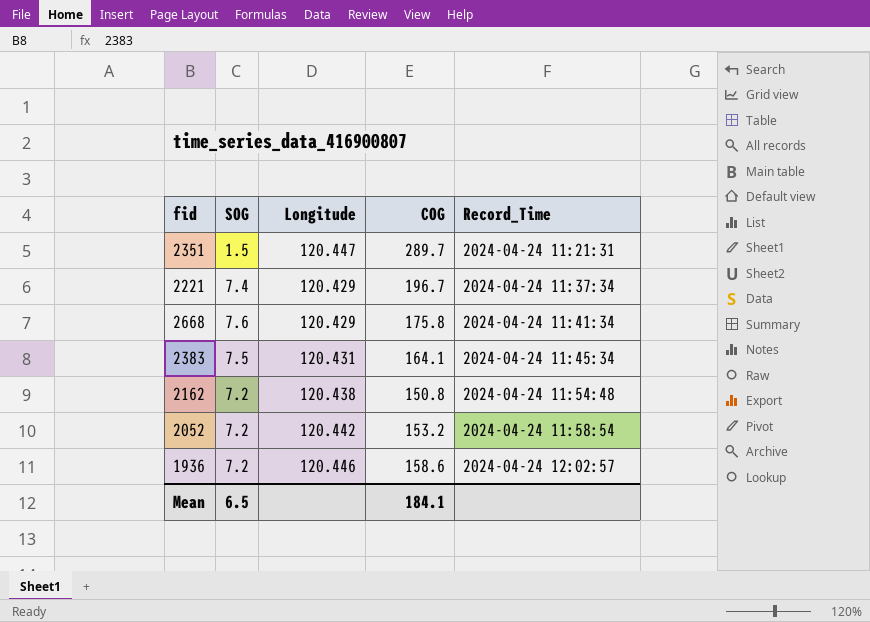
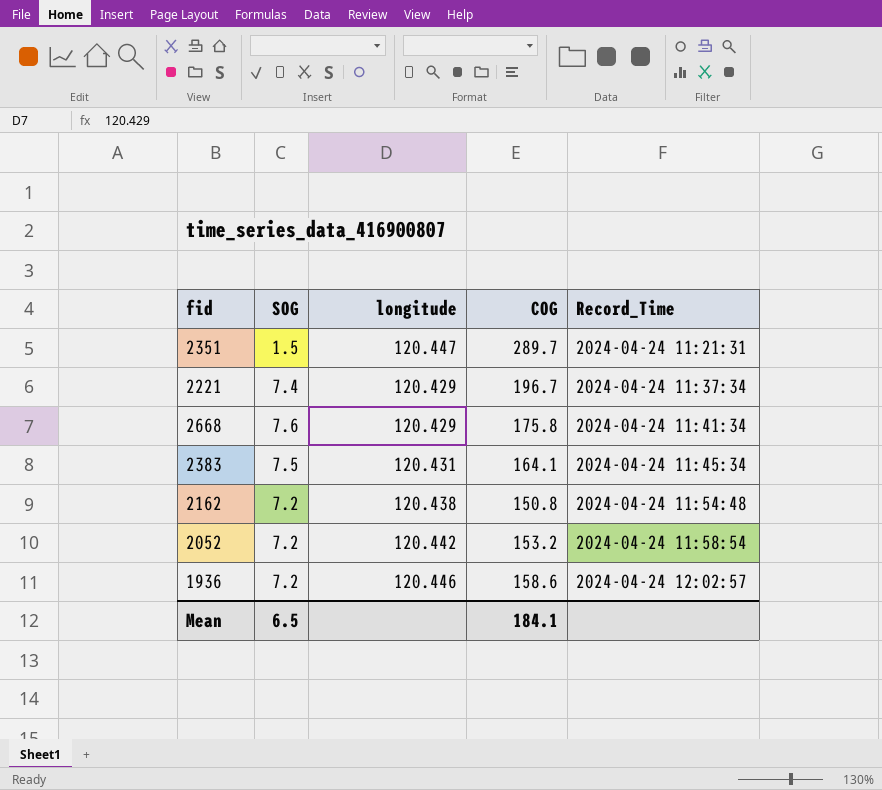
column name: Longitude -> longitude

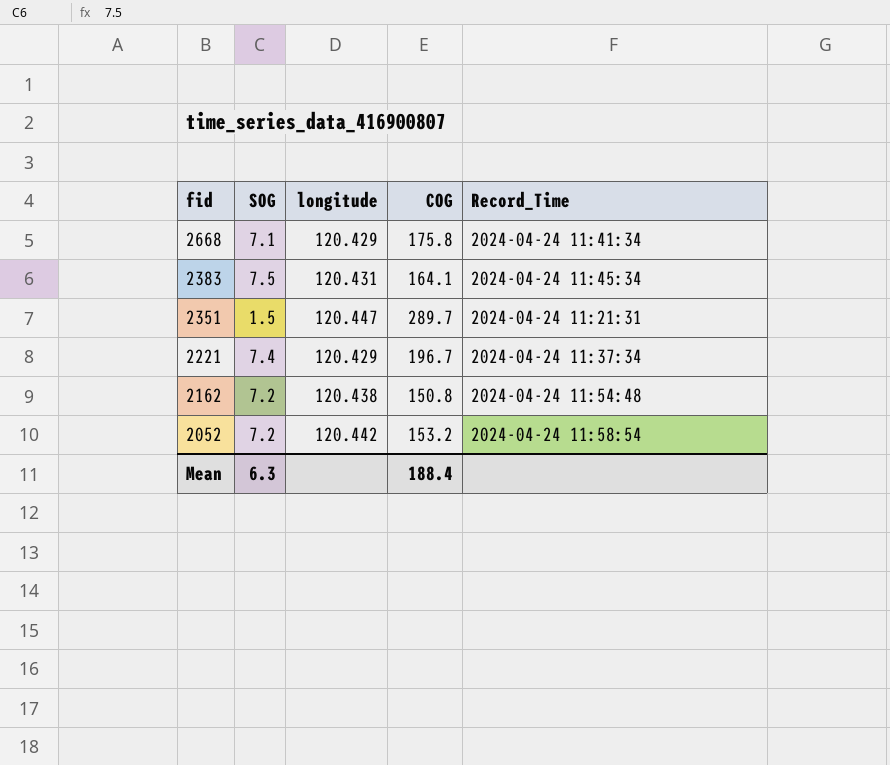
row order: Record_Time ascending -> fid descending
row 1936: 7.2 | 120.446 | 158.6 | 2024-04-24 12:02:57 -> none
2668 | SOG: 7.6 -> 7.1
Mean | SOG: 6.5 -> 6.3
Mean | COG: 184.1 -> 188.4

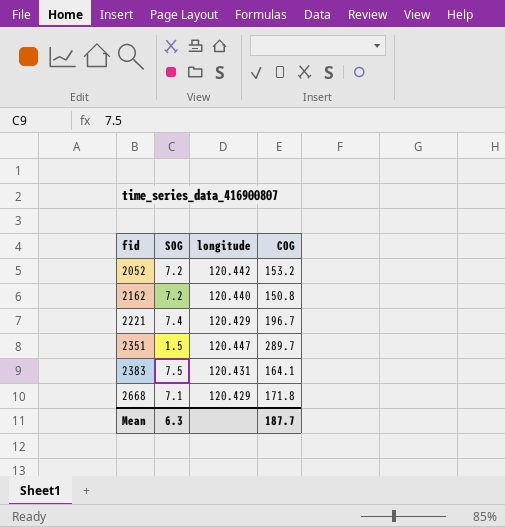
row order: fid descending -> fid ascending
column Record_Time | position: 5 -> none
2162 | longitude: 120.438 -> 120.440
2668 | COG: 175.8 -> 171.8
Mean | COG: 188.4 -> 187.7

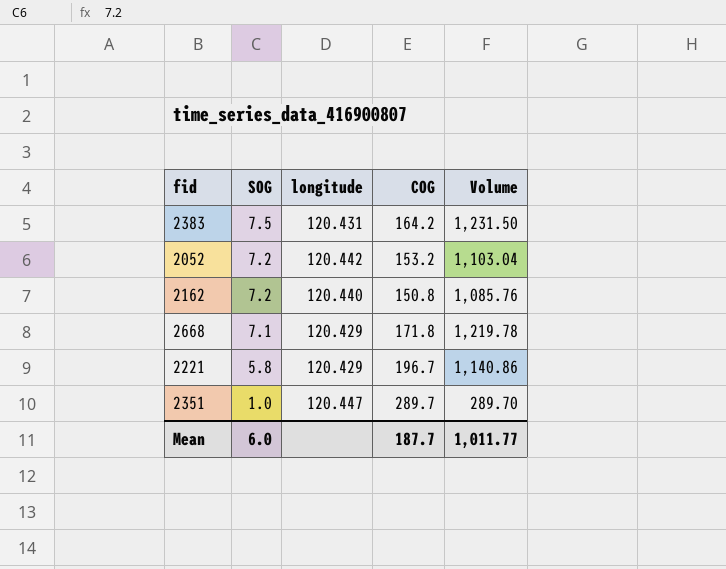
row order: fid ascending -> SOG descending
column Volume | formula: none -> [SOG] * [COG]
2383 | COG: 164.1 -> 164.2
2221 | SOG: 7.4 -> 5.8
2351 | SOG: 1.5 -> 1.0
Mean | SOG: 6.3 -> 6.0

